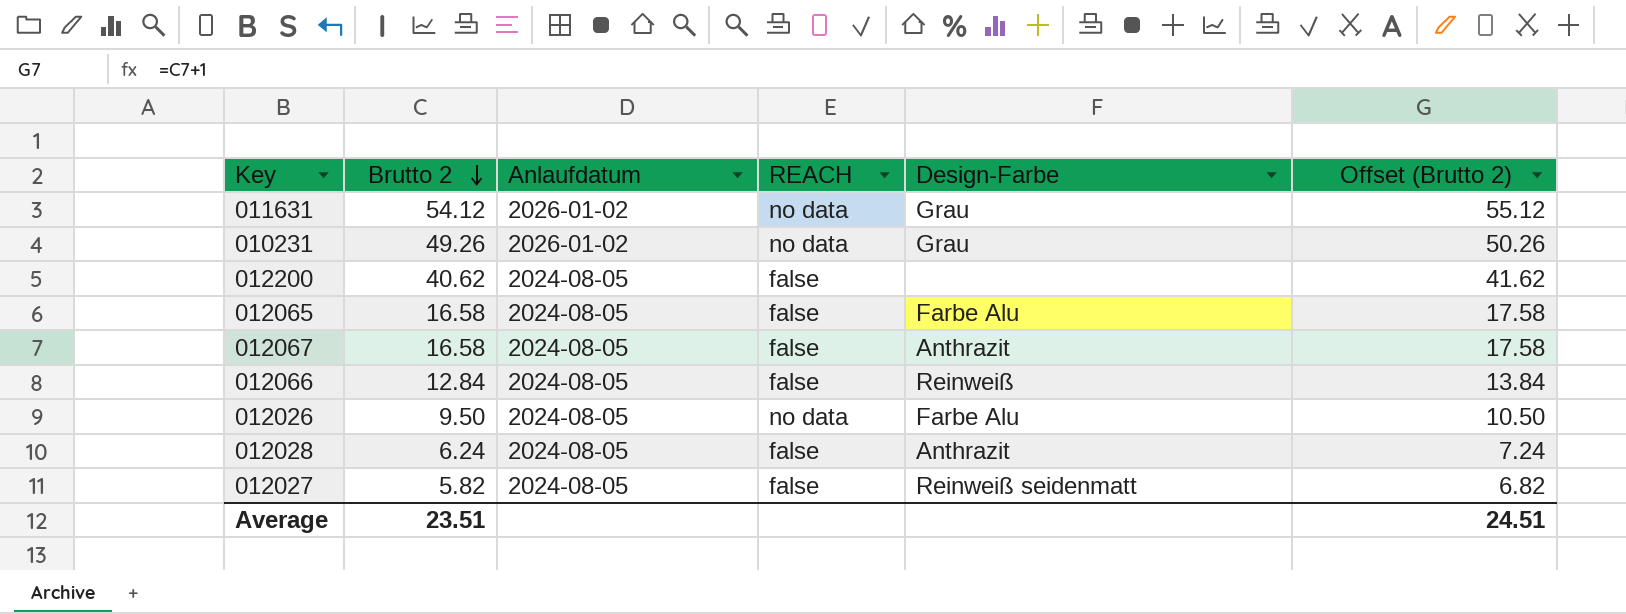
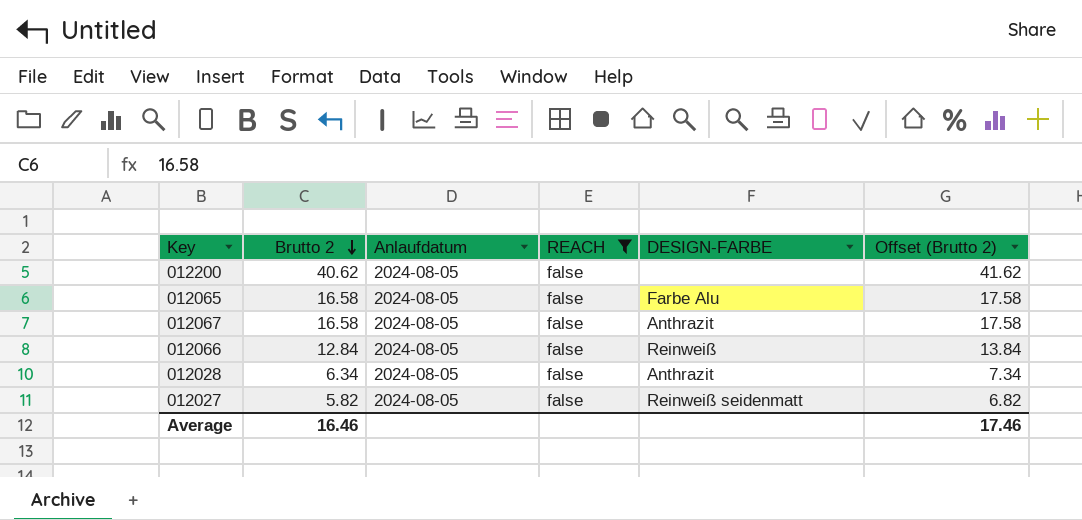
filter: none -> REACH = false
column name: Design-Farbe -> DESIGN-FARBE
012028 | Brutto 2: 6.24 -> 6.34
012028 | Offset (Brutto 2): 7.24 -> 7.34
Average | Brutto 2: 23.51 -> 16.46
Average | Offset (Brutto 2): 24.51 -> 17.46

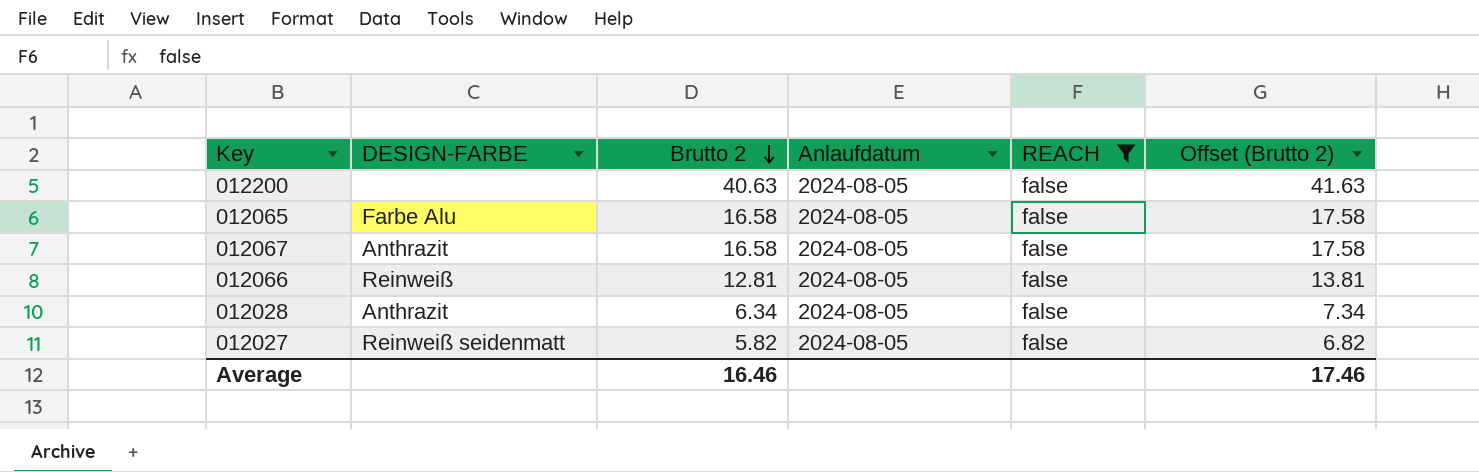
column DESIGN-FARBE | position: 5 -> 2
012200 | Brutto 2: 40.62 -> 40.63
012200 | Offset (Brutto 2): 41.62 -> 41.63
012066 | Brutto 2: 12.84 -> 12.81
012066 | Offset (Brutto 2): 13.84 -> 13.81

